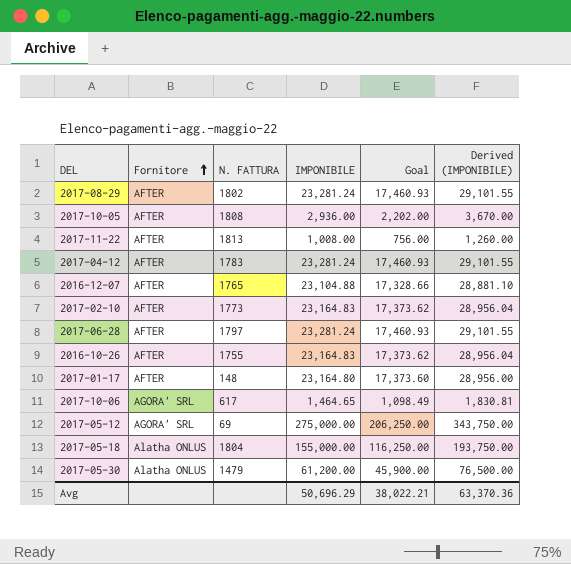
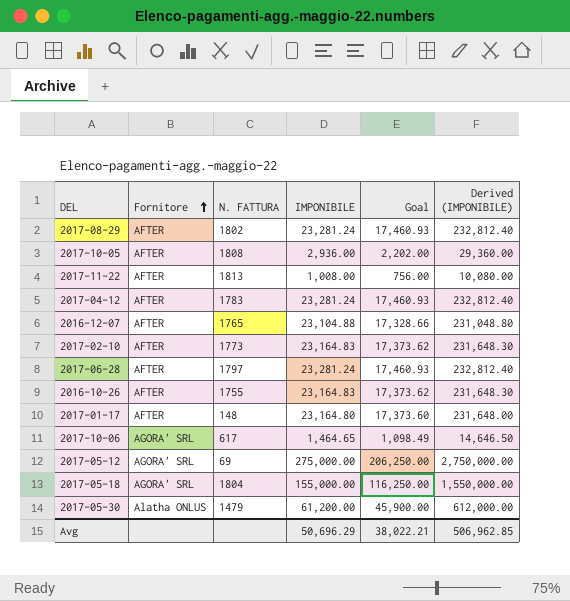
column Derived (IMPONIBILE) | formula: [IMPONIBILE] * 1.25 -> [IMPONIBILE] * 10
2017-05-18 | Fornitore: Alatha ONLUS -> AGORA' SRL
Avg | Derived (IMPONIBILE): 63,370.36 -> 506,962.85

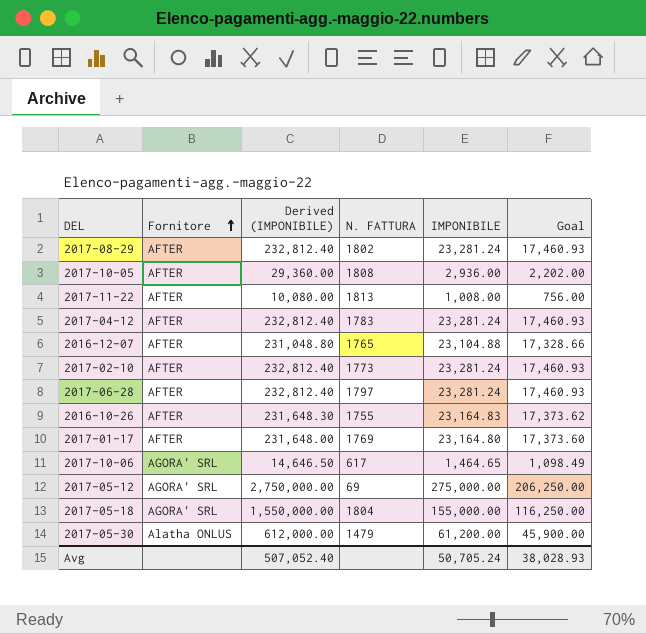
column Derived (IMPONIBILE) | position: 6 -> 3
2017-02-10 | Derived (IMPONIBILE): 231,648.30 -> 232,812.40
2017-02-10 | IMPONIBILE: 23,164.83 -> 23,281.24
2017-02-10 | Goal: 17,373.62 -> 17,460.93
2017-01-17 | N. FATTURA: 148 -> 1769
Avg | Derived (IMPONIBILE): 506,962.85 -> 507,052.40
Avg | IMPONIBILE: 50,696.29 -> 50,705.24
Avg | Goal: 38,022.21 -> 38,028.93

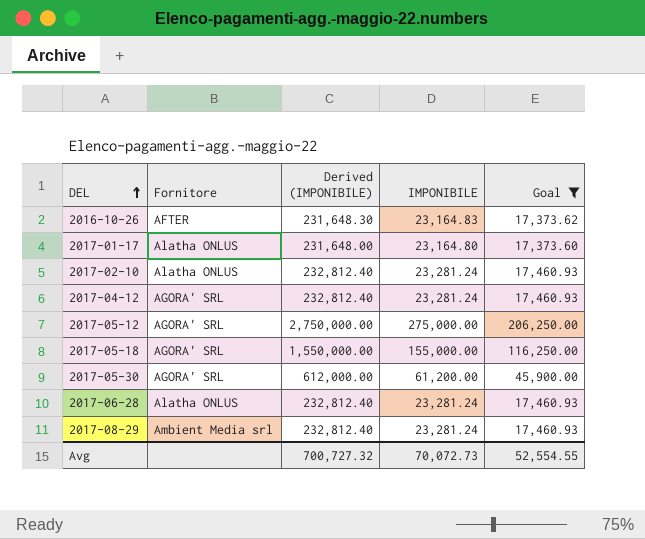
filter: none -> Goal >= 17,373.60
row order: Fornitore ascending -> DEL ascending
column N. FATTURA | position: 4 -> none
2017-01-17 | Fornitore: AFTER -> Alatha ONLUS
2017-02-10 | Fornitore: AFTER -> Alatha ONLUS
2017-04-12 | Fornitore: AFTER -> AGORA' SRL
2017-05-30 | Fornitore: Alatha ONLUS -> AGORA' SRL
2017-06-28 | Fornitore: AFTER -> Alatha ONLUS
2017-08-29 | Fornitore: AFTER -> Ambient Media srl
Avg | Derived (IMPONIBILE): 507,052.40 -> 700,727.32
Avg | IMPONIBILE: 50,705.24 -> 70,072.73
Avg | Goal: 38,028.93 -> 52,554.55

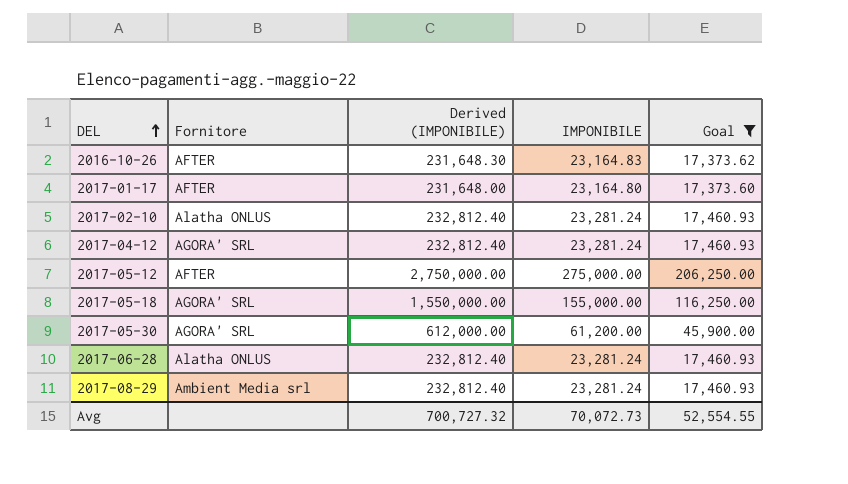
2017-01-17 | Fornitore: Alatha ONLUS -> AFTER
2017-05-12 | Fornitore: AGORA' SRL -> AFTER

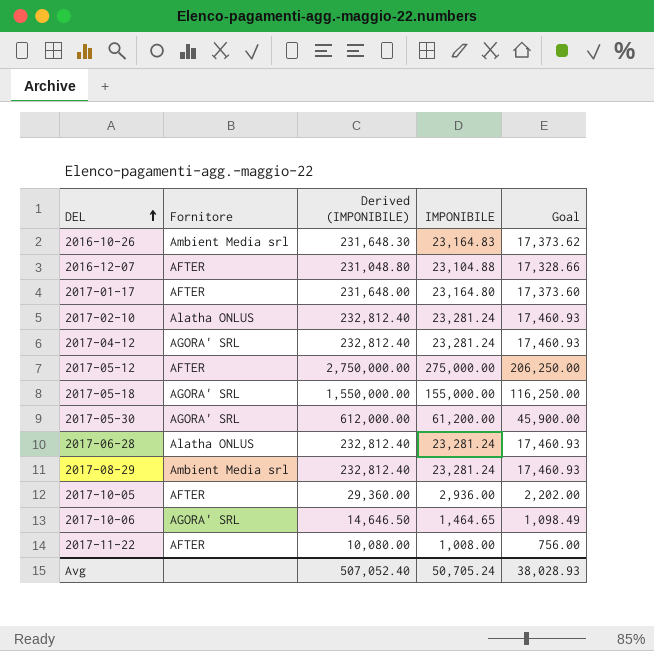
filter: Goal >= 17,373.60 -> none
2016-10-26 | Fornitore: AFTER -> Ambient Media srl
Avg | Derived (IMPONIBILE): 700,727.32 -> 507,052.40
Avg | IMPONIBILE: 70,072.73 -> 50,705.24
Avg | Goal: 52,554.55 -> 38,028.93

